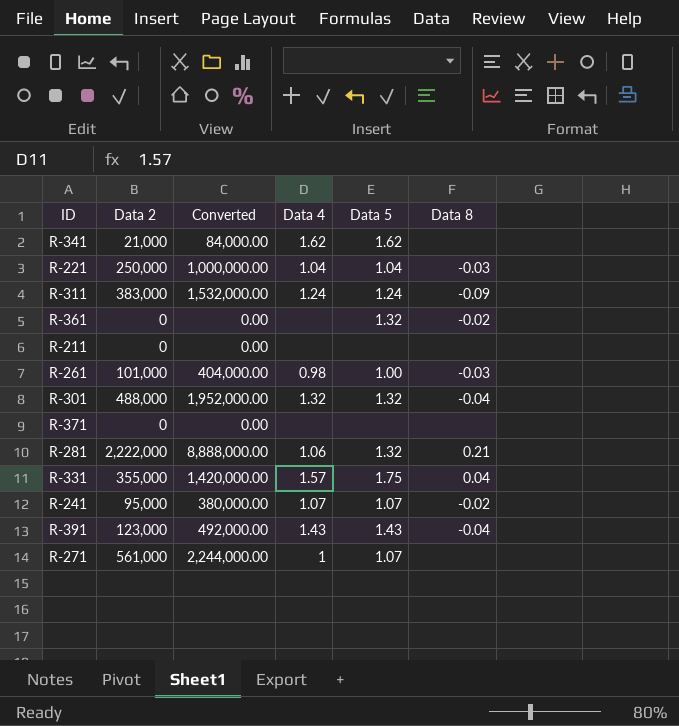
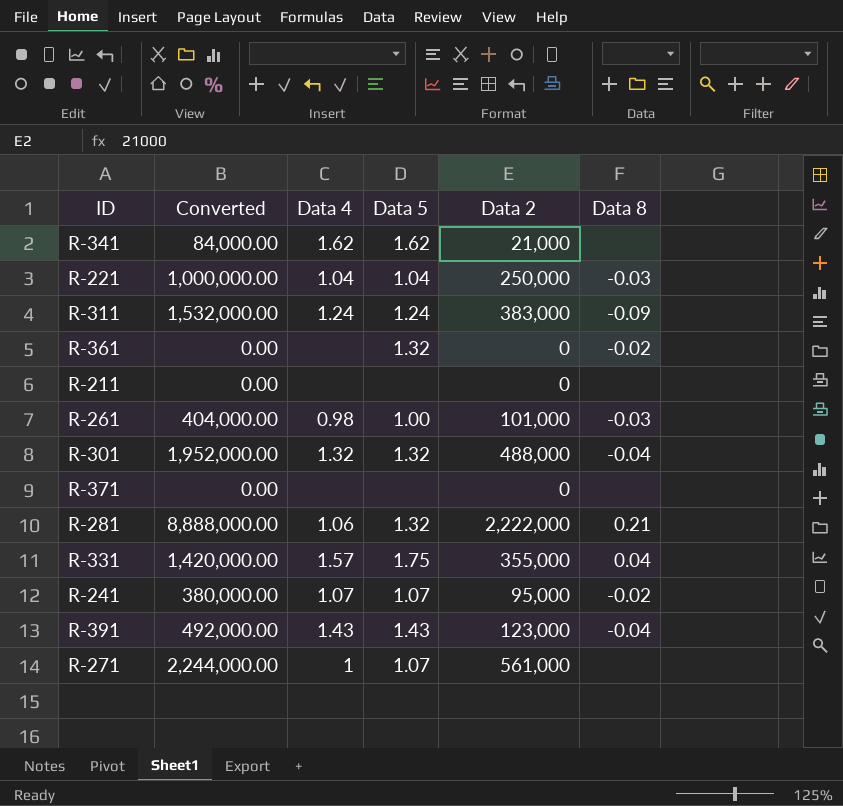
column Data 2 | position: 2 -> 5

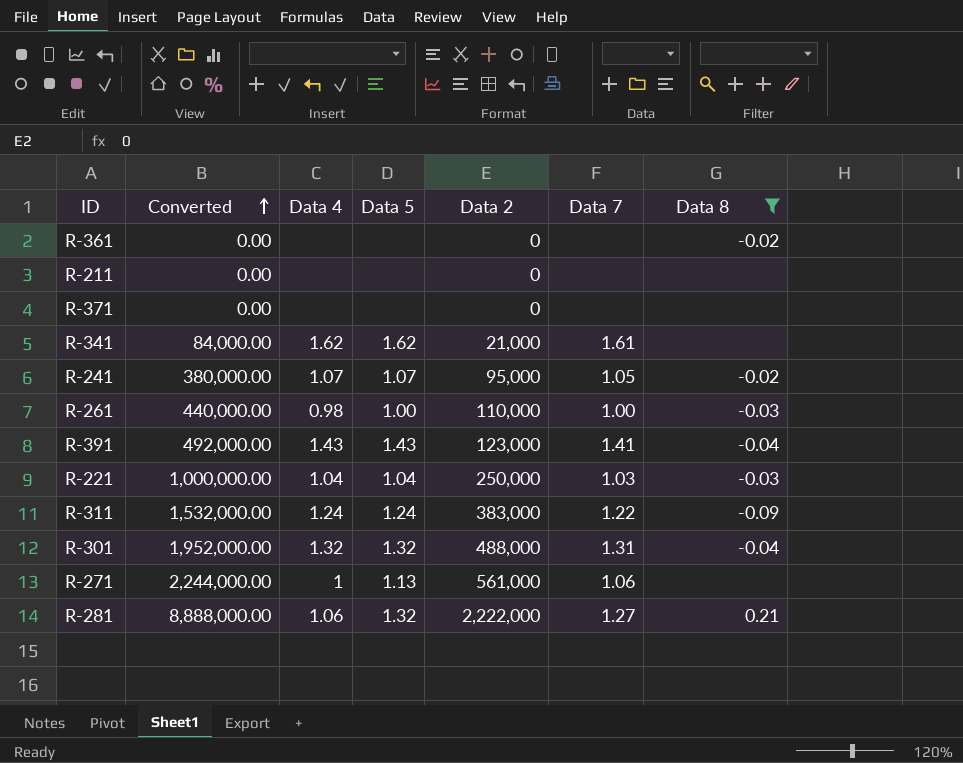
filter: none -> Data 8 != 0.04
row order: none -> Converted ascending
column Data 7 | position: none -> 6
R-361 | Data 5: 1.32 -> none
R-261 | Converted: 404,000.00 -> 440,000.00
R-261 | Data 2: 101,000 -> 110,000
R-271 | Data 5: 1.07 -> 1.13

